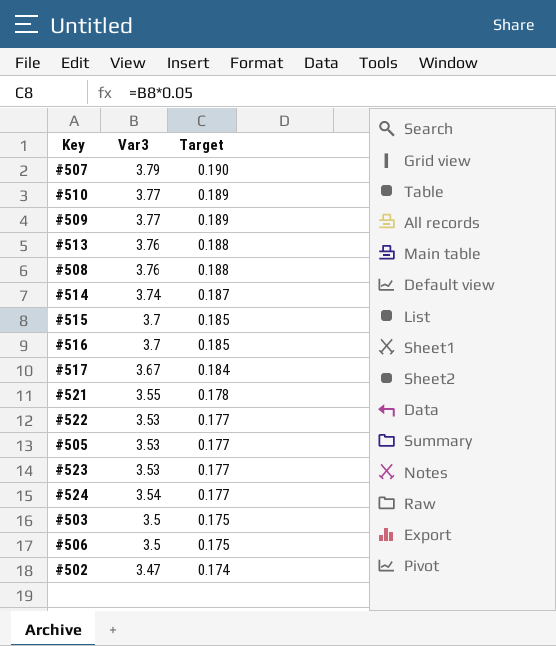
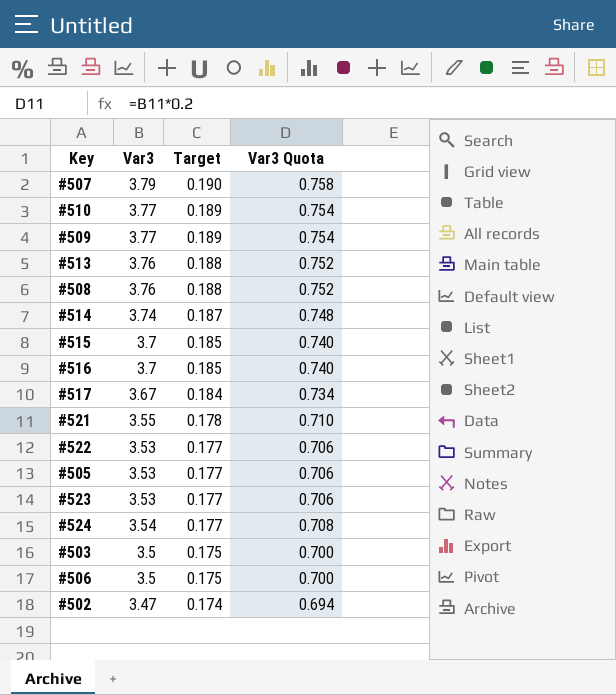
column Var3 Quota | formula: none -> [Var3] * 0.2

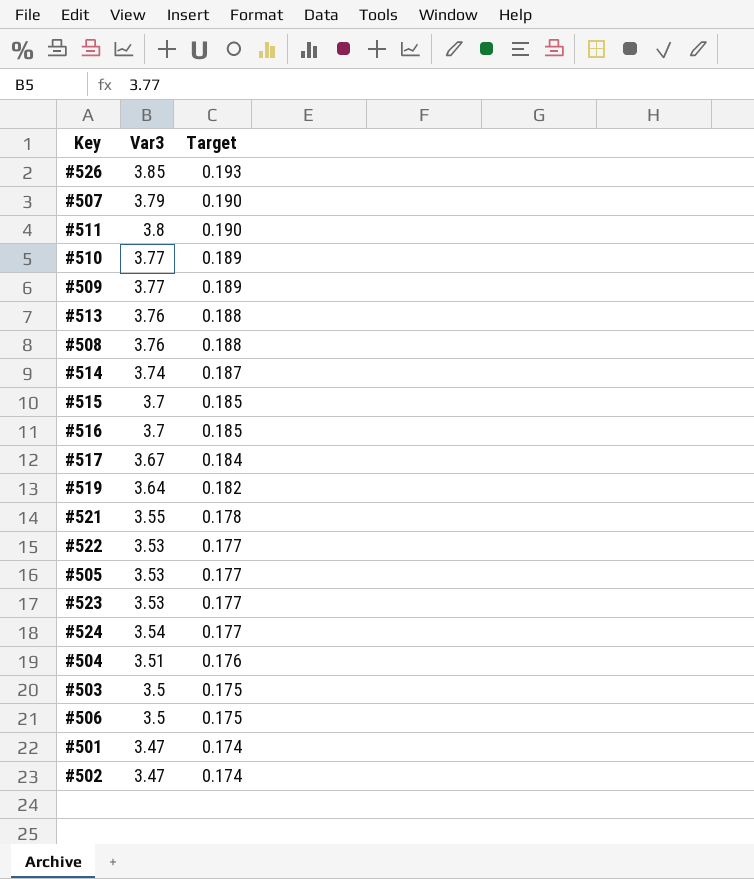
column Var3 Quota | formula: [Var3] * 0.2 -> none
row #526: none -> 3.85 | 0.193
row #511: none -> 3.8 | 0.190
row #519: none -> 3.64 | 0.182
row #504: none -> 3.51 | 0.176
row #501: none -> 3.47 | 0.174

